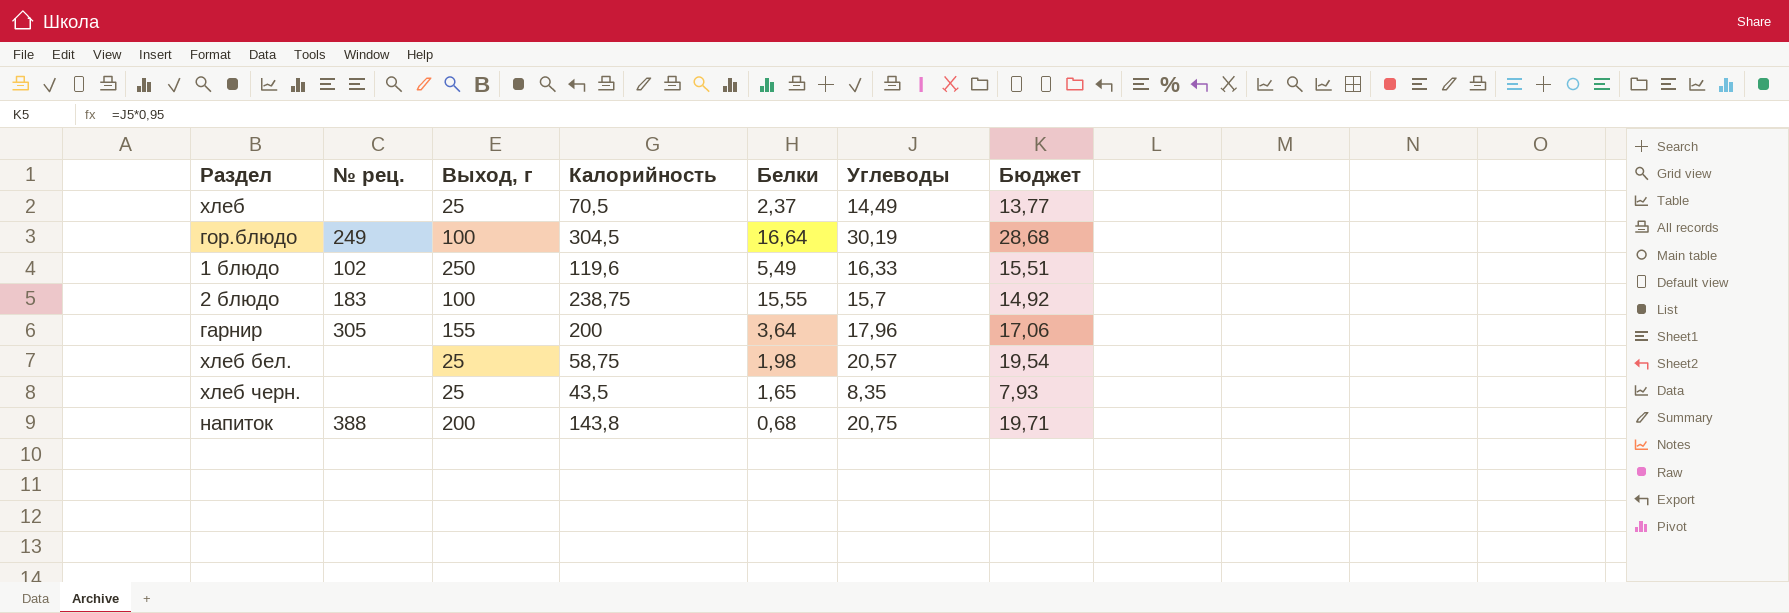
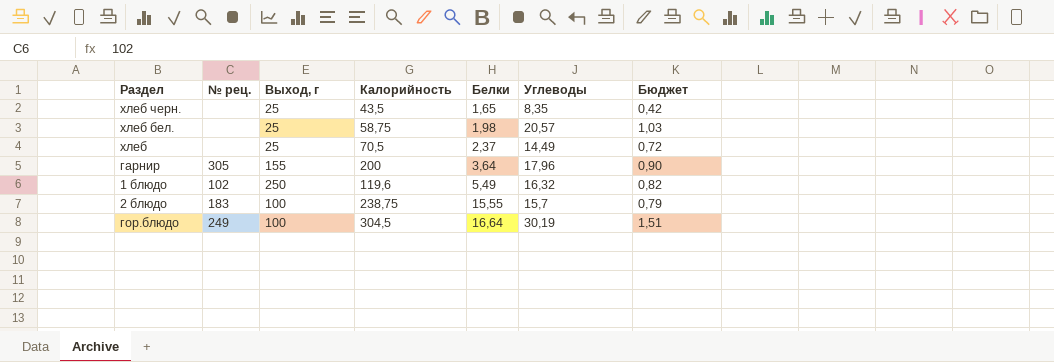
row order: none -> Белки ascending
column Бюджет | formula: [Углеводы] * 0,95 -> [Углеводы] * 0,05
row напиток: 388 | 200 | 143,8 | 0,68 | 20,75 | 19,71 -> none
1 блюдо | Углеводы: 16,33 -> 16,32

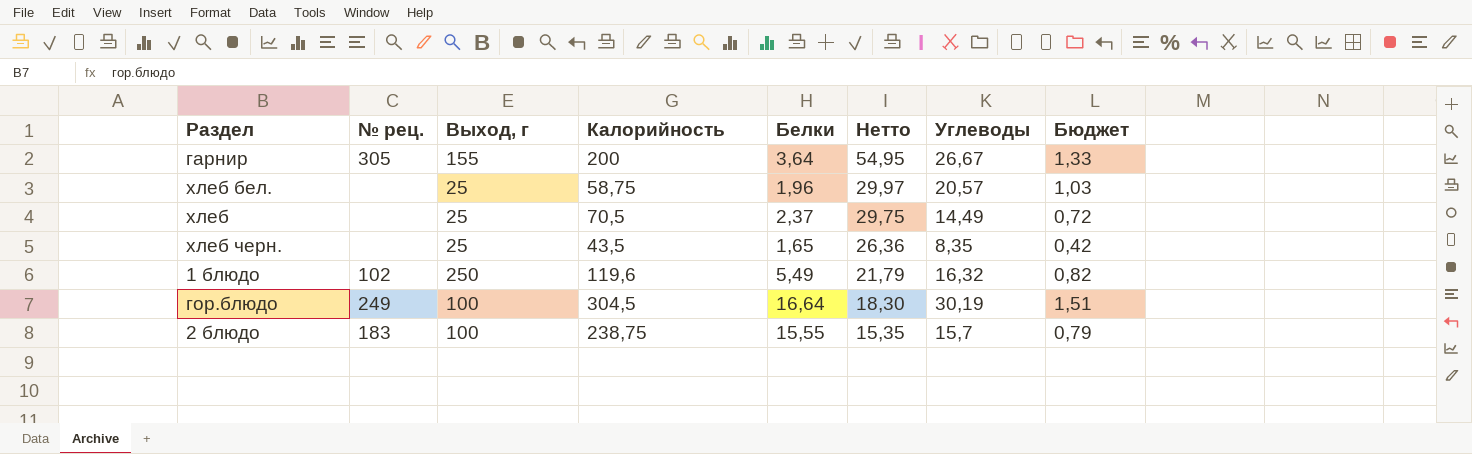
row order: Белки ascending -> Нетто descending
column Нетто | formula: none -> [Калорийность] / [Белки]
гарнир | Углеводы: 17,96 -> 26,67
гарнир | Бюджет: 0,90 -> 1,33
хлеб бел. | Белки: 1,98 -> 1,96

